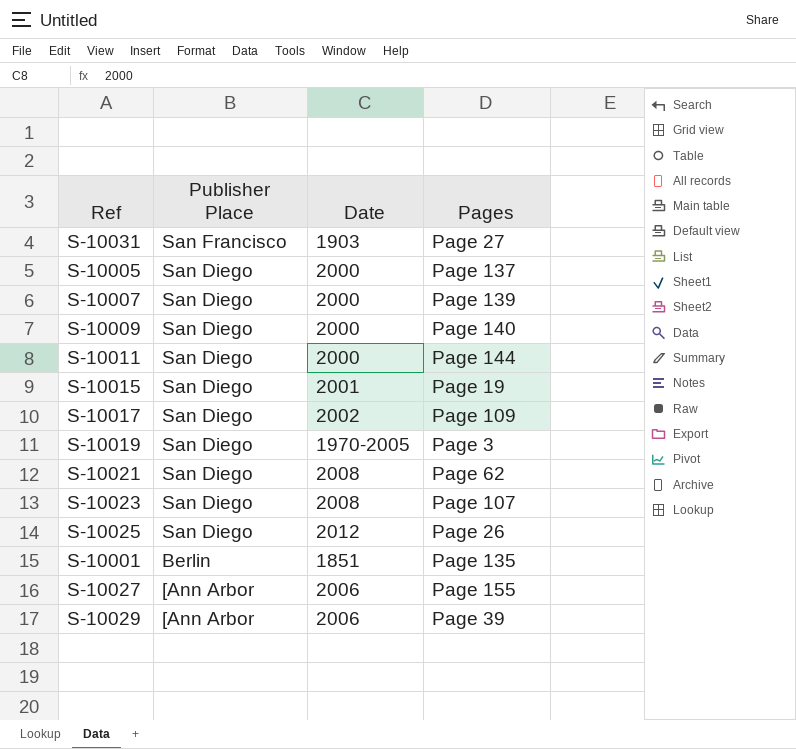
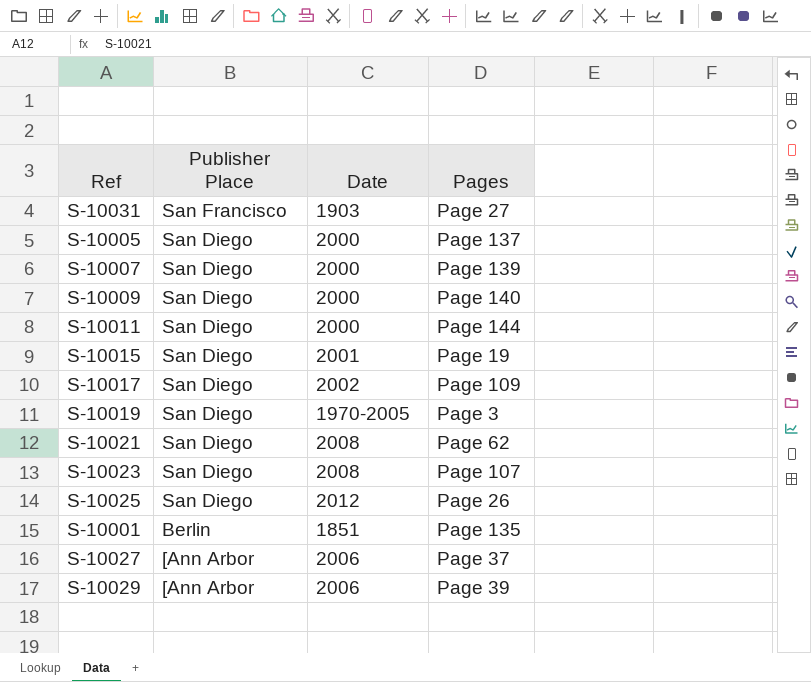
S-10027 | Pages: Page 155 -> Page 37

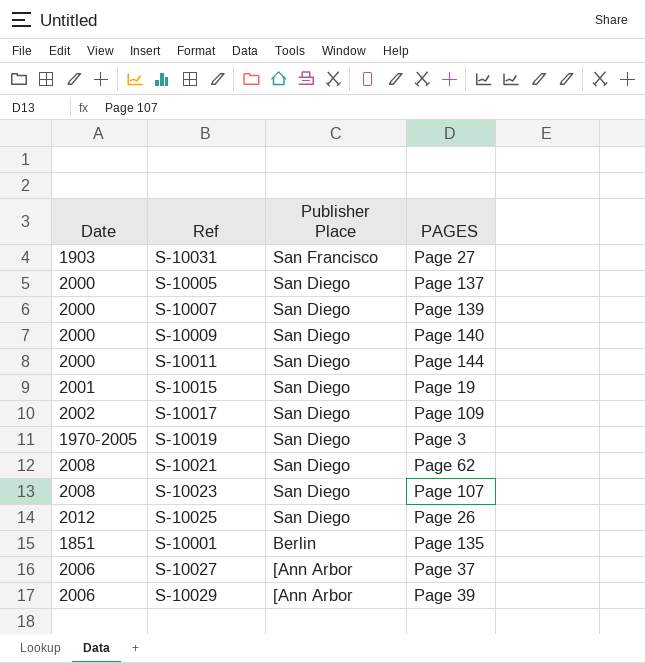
column Date | position: 3 -> 1
column name: Pages -> PAGES

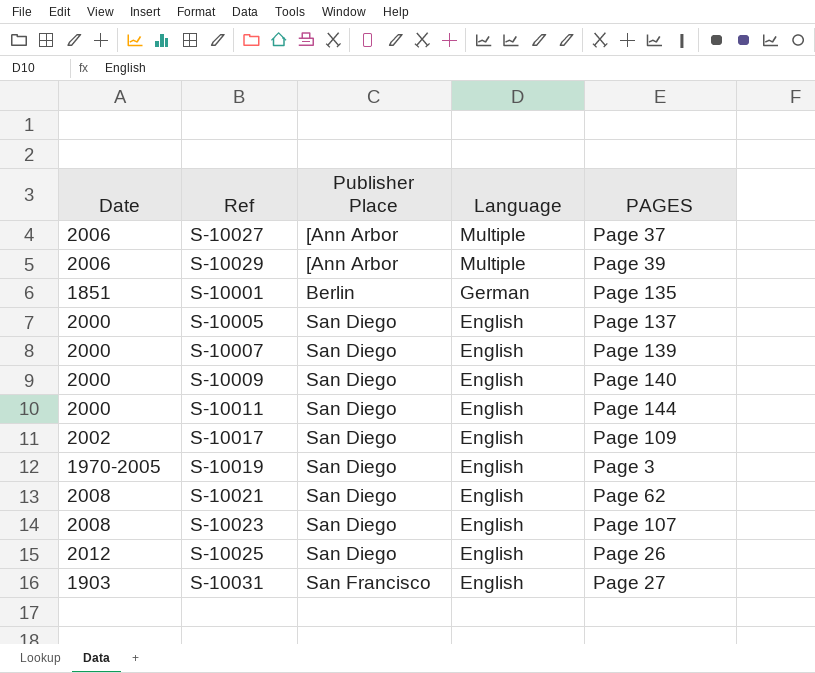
row order: Publisher Place descending -> Publisher Place ascending
column Language | position: none -> 4
row S-10015: 2001 | San Diego | Page 19 -> none

